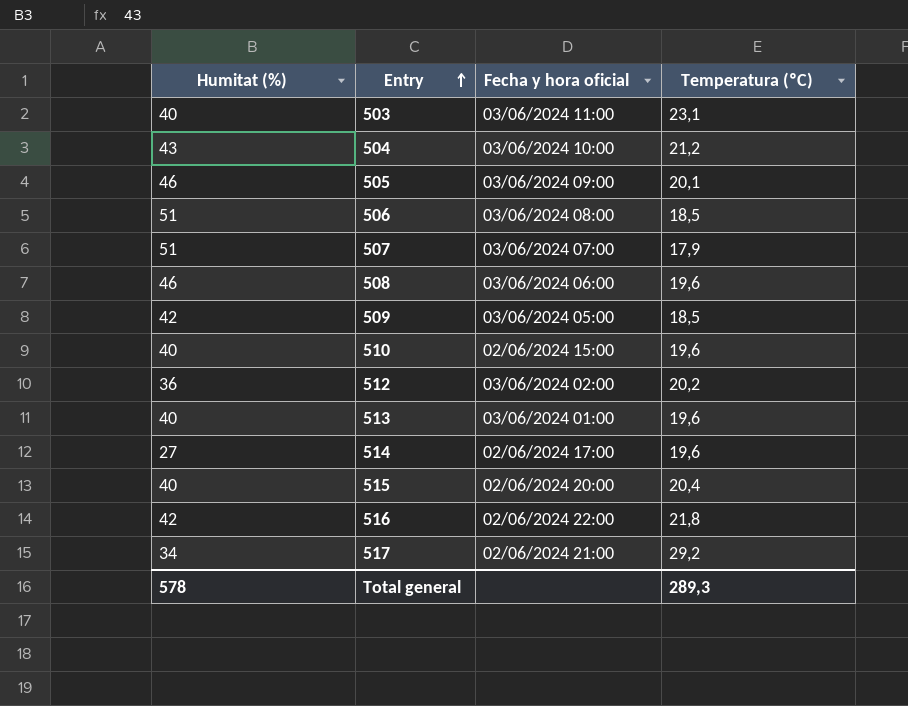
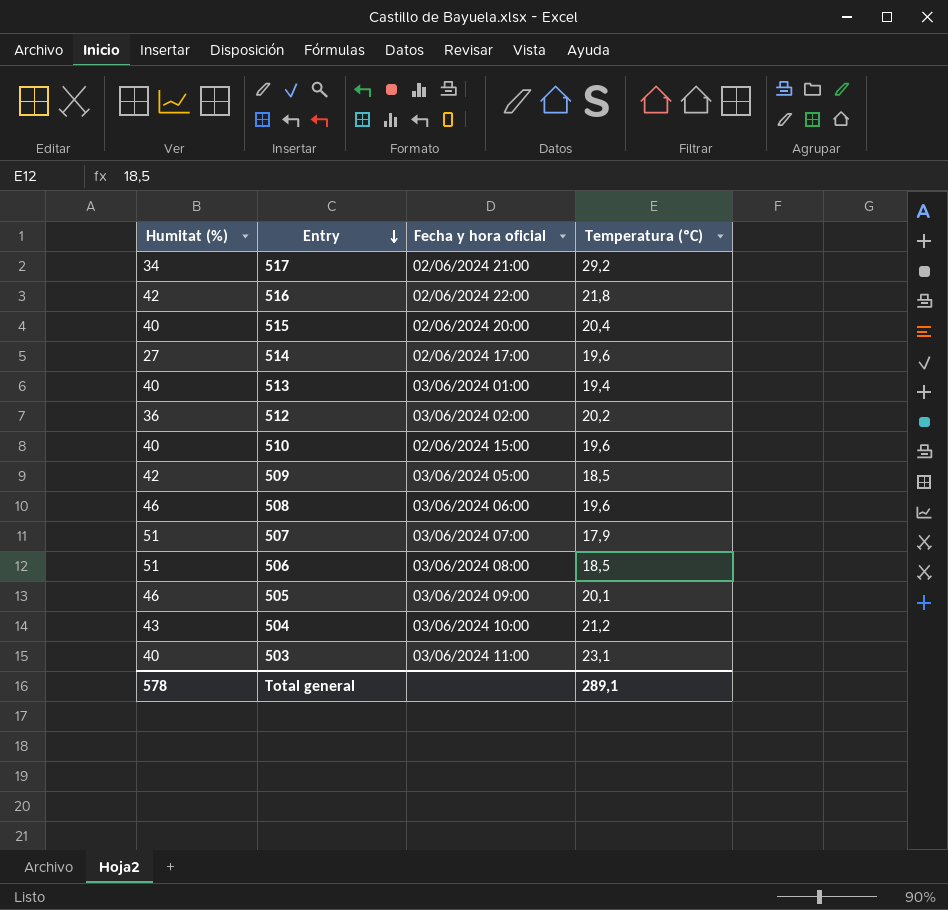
row order: Entry ascending -> Entry descending
513 | Temperatura (ºC): 19,6 -> 19,4
Total general | Temperatura (ºC): 289,3 -> 289,1

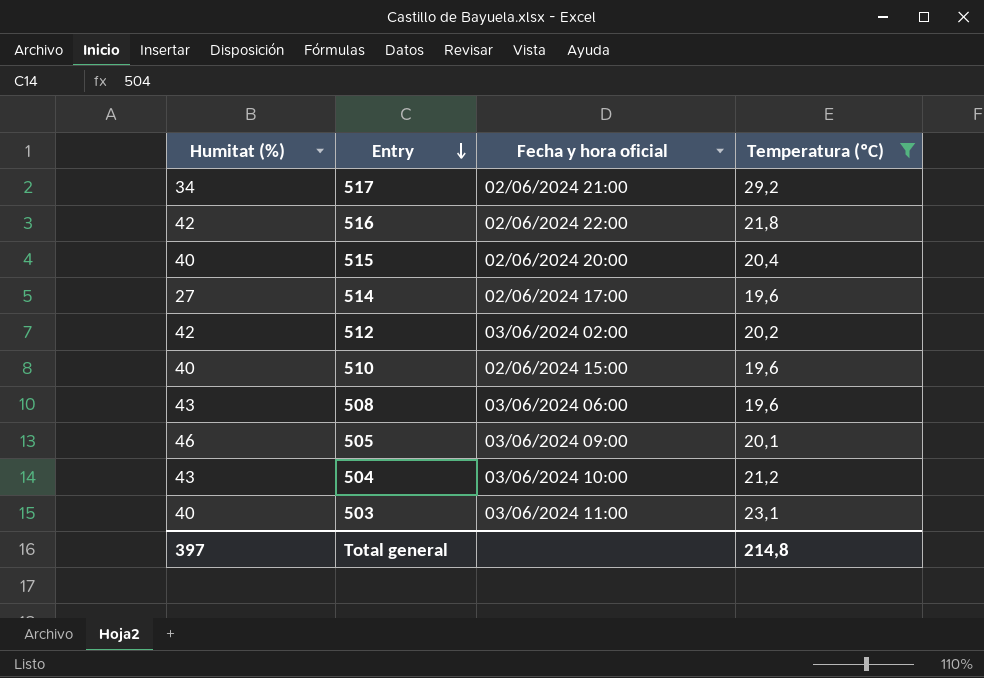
filter: none -> Temperatura (ºC) >= 19,6
512 | Humitat (%): 36 -> 42
508 | Humitat (%): 46 -> 43
Total general | Humitat (%): 578 -> 397
Total general | Temperatura (ºC): 289,1 -> 214,8

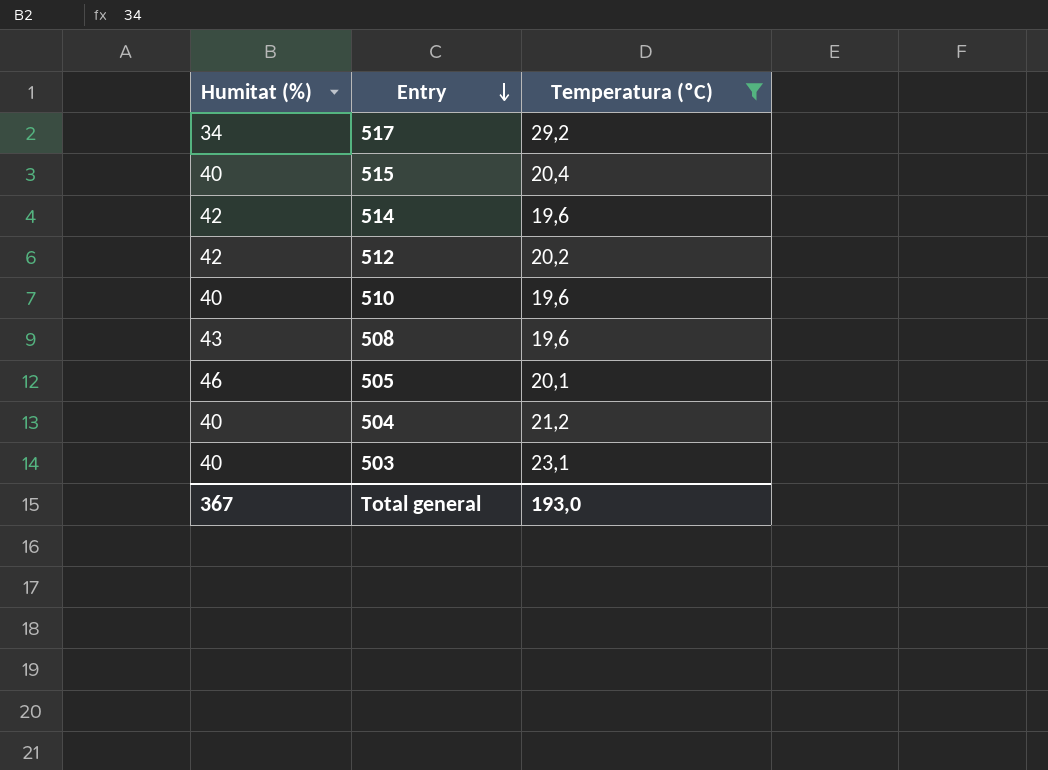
column Fecha y hora oficial | position: 3 -> none
row 516: 42 | 02/06/2024 22:00 | 21,8 -> none
514 | Humitat (%): 27 -> 42
504 | Humitat (%): 43 -> 40
Total general | Humitat (%): 397 -> 367
Total general | Temperatura (ºC): 214,8 -> 193,0

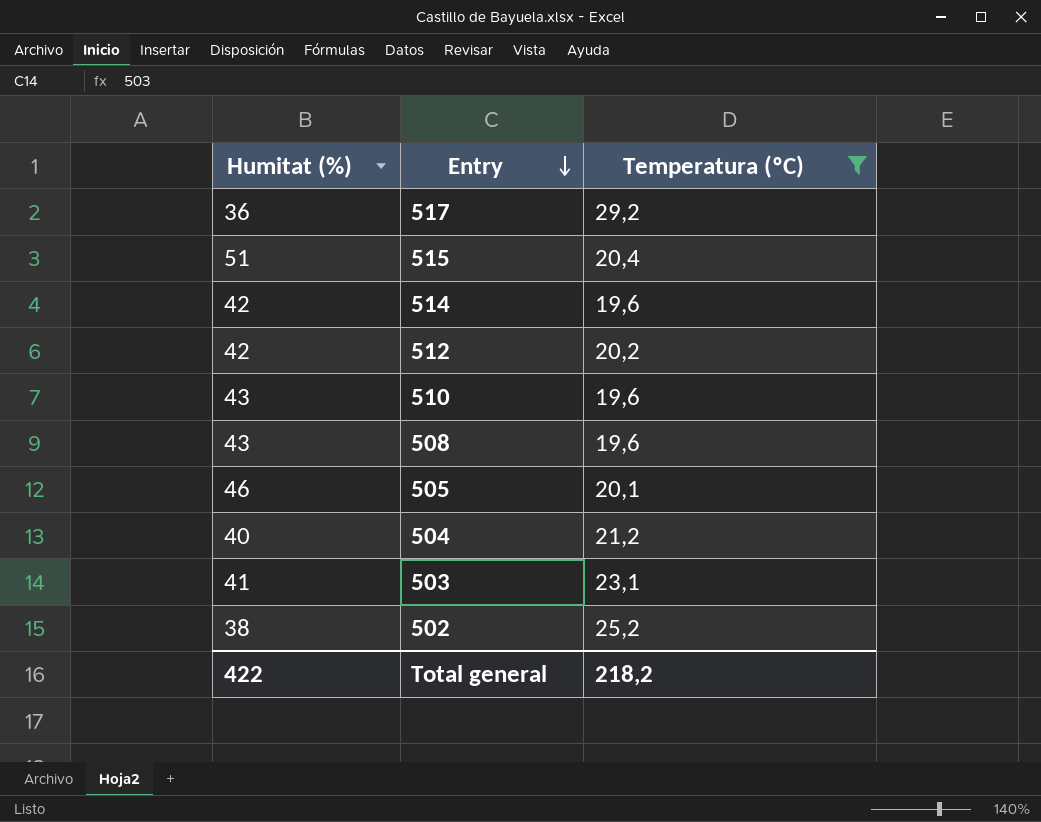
517 | Humitat (%): 34 -> 36
515 | Humitat (%): 40 -> 51
510 | Humitat (%): 40 -> 43
503 | Humitat (%): 40 -> 41
row 502: none -> 38 | 25,2
Total general | Humitat (%): 367 -> 422
Total general | Temperatura (ºC): 193,0 -> 218,2

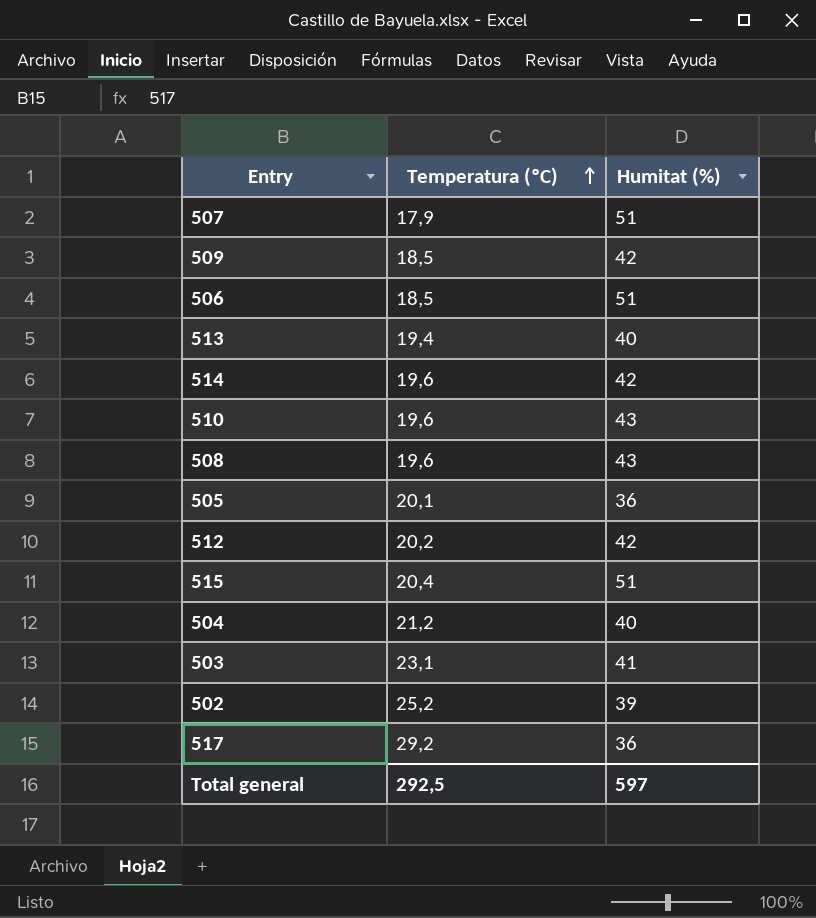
filter: Temperatura (ºC) >= 19,6 -> none
row order: Entry descending -> Temperatura (ºC) ascending
column Humitat (%) | position: 1 -> 3
505 | Humitat (%): 46 -> 36
502 | Humitat (%): 38 -> 39
Total general | Temperatura (ºC): 218,2 -> 292,5
Total general | Humitat (%): 422 -> 597

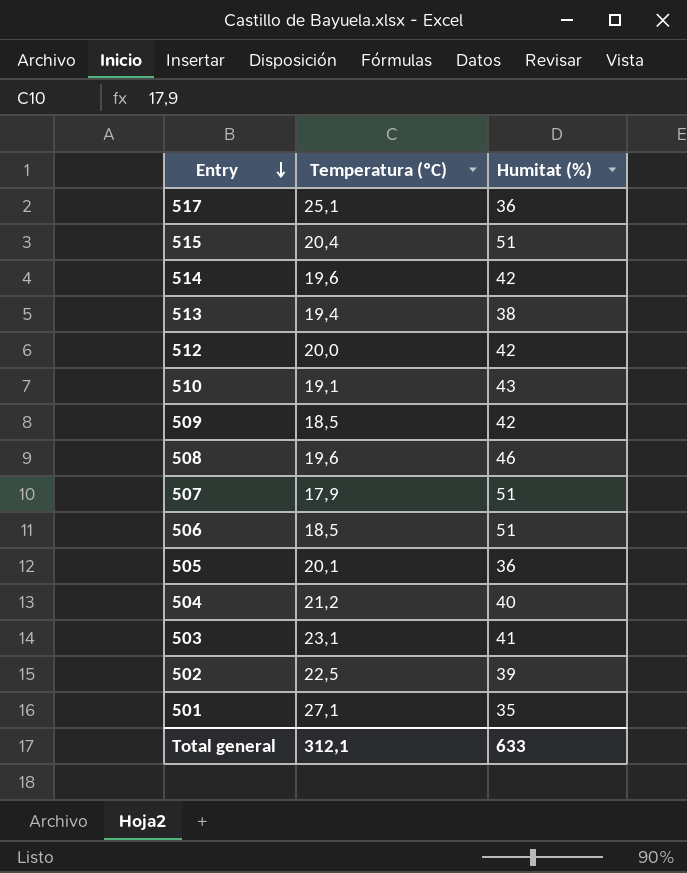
row order: Temperatura (ºC) ascending -> Entry descending
517 | Temperatura (ºC): 29,2 -> 25,1
513 | Humitat (%): 40 -> 38
512 | Temperatura (ºC): 20,2 -> 20,0
510 | Temperatura (ºC): 19,6 -> 19,1
508 | Humitat (%): 43 -> 46
502 | Temperatura (ºC): 25,2 -> 22,5
row 501: none -> 27,1 | 35
Total general | Temperatura (ºC): 292,5 -> 312,1
Total general | Humitat (%): 597 -> 633

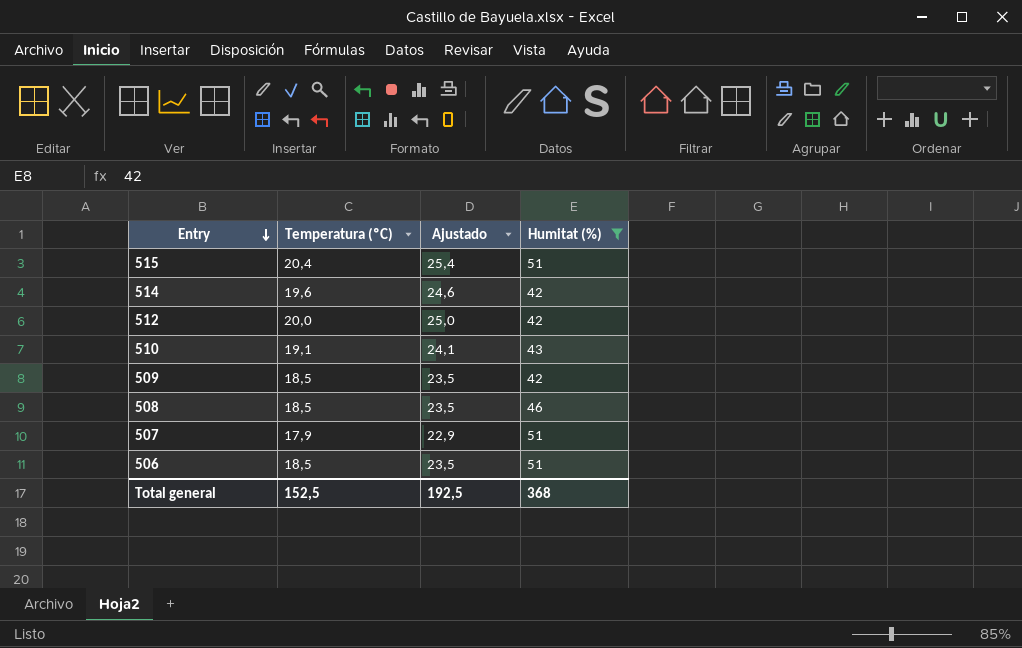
filter: none -> Humitat (%) >= 42
column Ajustado | formula: none -> [Temperatura (ºC)] + 5
508 | Temperatura (ºC): 19,6 -> 18,5
Total general | Temperatura (ºC): 312,1 -> 152,5
Total general | Humitat (%): 633 -> 368

